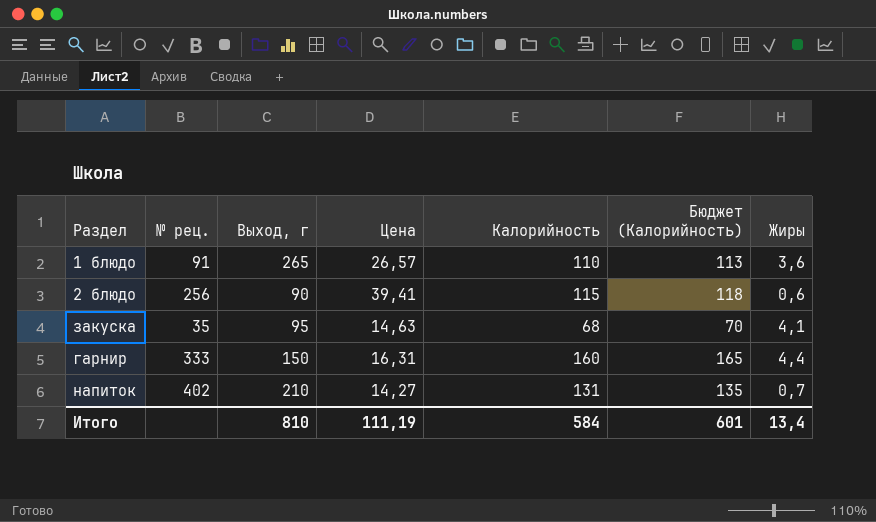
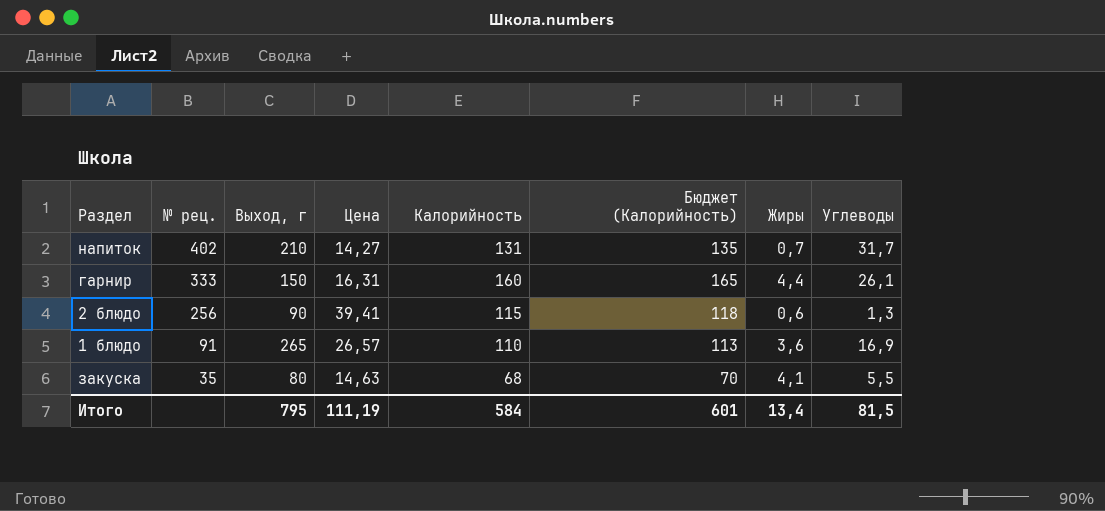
row order: none -> № рец. descending
column Углеводы | position: none -> 8
закуска | Выход, г: 95 -> 80
Итого | Выход, г: 810 -> 795

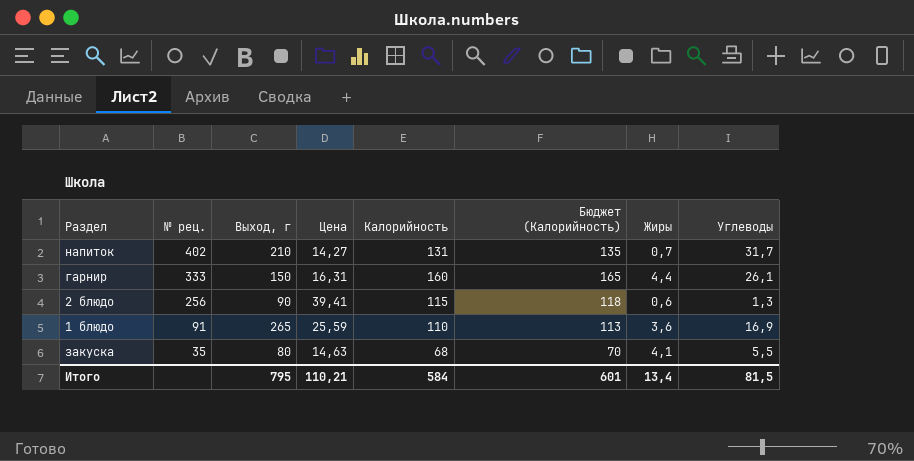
1 блюдо | Цена: 26,57 -> 25,59
Итого | Цена: 111,19 -> 110,21

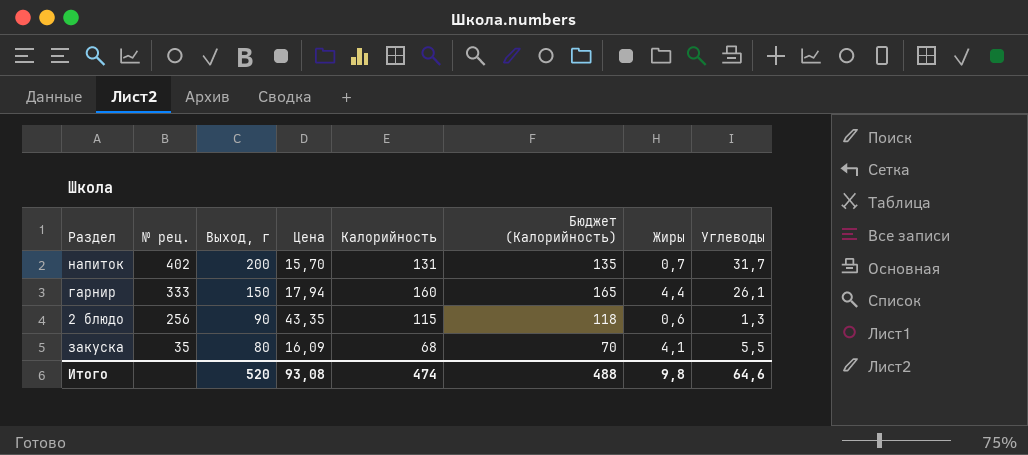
row 1 блюдо: 91 | 265 | 25,59 | 110 | 113 | 3,6 | 16,9 -> none
напиток | Выход, г: 210 -> 200
напиток | Цена: 14,27 -> 15,70
гарнир | Цена: 16,31 -> 17,94
2 блюдо | Цена: 39,41 -> 43,35
закуска | Цена: 14,63 -> 16,09
Итого | Выход, г: 795 -> 520
Итого | Цена: 110,21 -> 93,08
Итого | Калорийность: 584 -> 474
Итого | Бюджет (Калорийность): 601 -> 488
Итого | Жиры: 13,4 -> 9,8
Итого | Углеводы: 81,5 -> 64,6

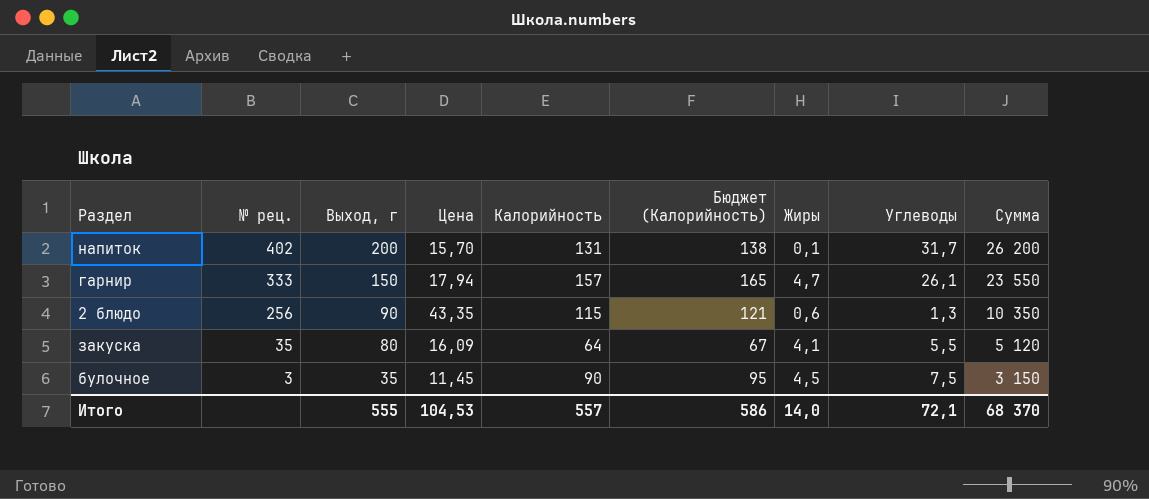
column Бюджет (Калорийность) | formula: [Калорийность] * 1,03 -> [Калорийность] * 1,05
column Сумма | formula: none -> [Выход, г] * [Калорийность]
напиток | Жиры: 0,7 -> 0,1
гарнир | Калорийность: 160 -> 157
гарнир | Жиры: 4,4 -> 4,7
закуска | Калорийность: 68 -> 64
row булочное: none -> 3 | 35 | 11,45 | 90 | 95 | 4,5 | 7,5 | 3 150
Итого | Выход, г: 520 -> 555
Итого | Цена: 93,08 -> 104,53
Итого | Калорийность: 474 -> 557
Итого | Бюджет (Калорийность): 488 -> 586
Итого | Жиры: 9,8 -> 14,0
Итого | Углеводы: 64,6 -> 72,1

